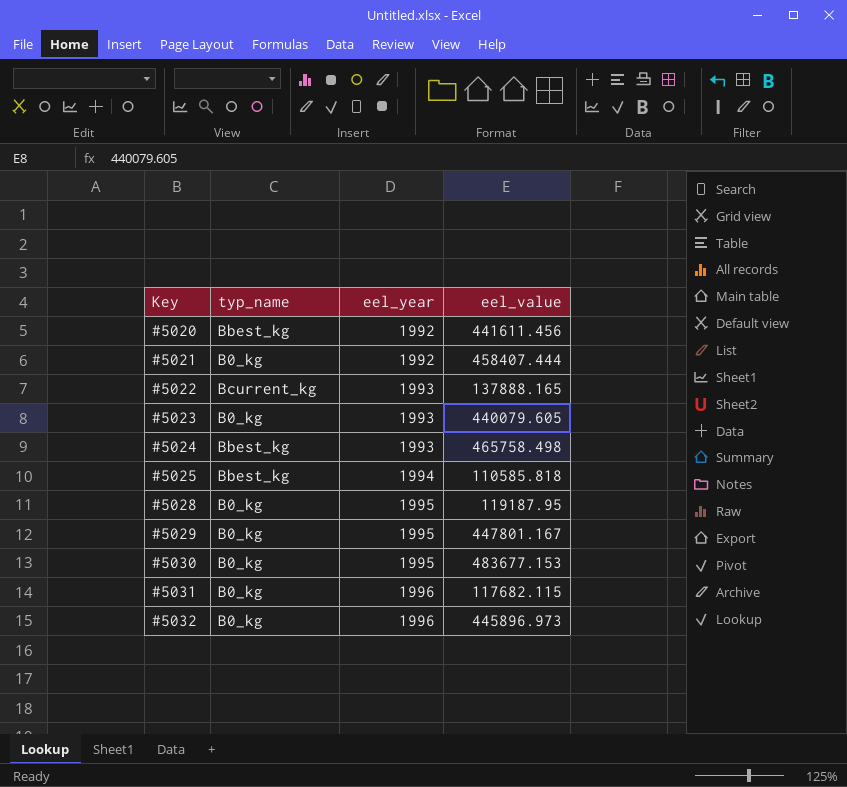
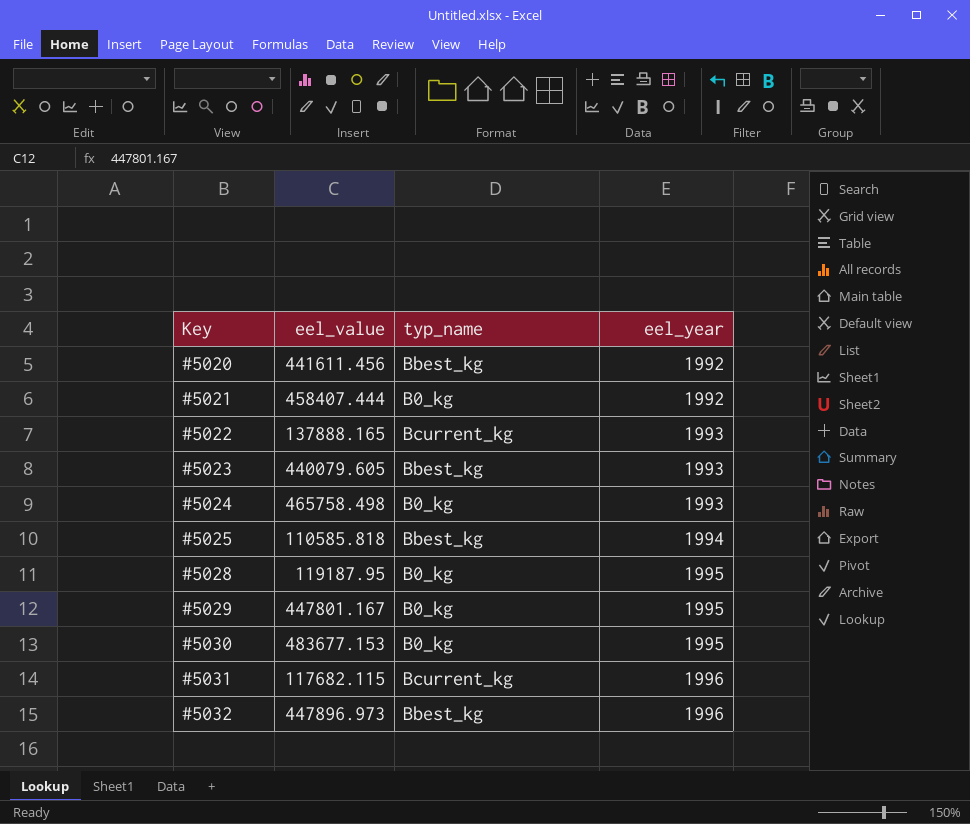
column eel_value | position: 4 -> 2
#5023 | typ_name: B0_kg -> Bbest_kg
#5024 | typ_name: Bbest_kg -> B0_kg
#5031 | typ_name: B0_kg -> Bcurrent_kg
#5032 | eel_value: 445896.973 -> 447896.973
#5032 | typ_name: B0_kg -> Bbest_kg

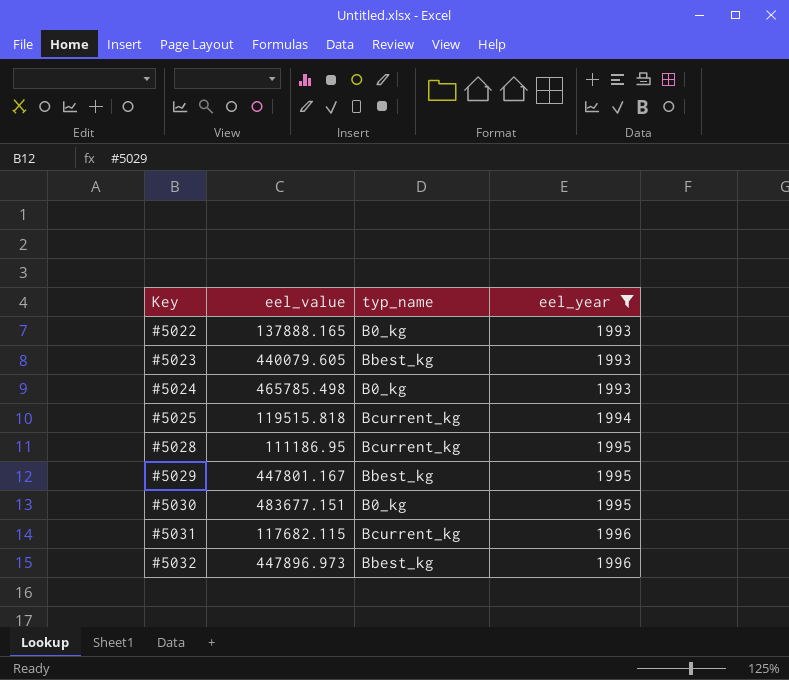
filter: none -> eel_year != 1992
#5022 | typ_name: Bcurrent_kg -> B0_kg
#5024 | eel_value: 465758.498 -> 465785.498
#5025 | eel_value: 110585.818 -> 119515.818
#5025 | typ_name: Bbest_kg -> Bcurrent_kg
#5028 | eel_value: 119187.95 -> 111186.95
#5028 | typ_name: B0_kg -> Bcurrent_kg
#5029 | typ_name: B0_kg -> Bbest_kg
#5030 | eel_value: 483677.153 -> 483677.151

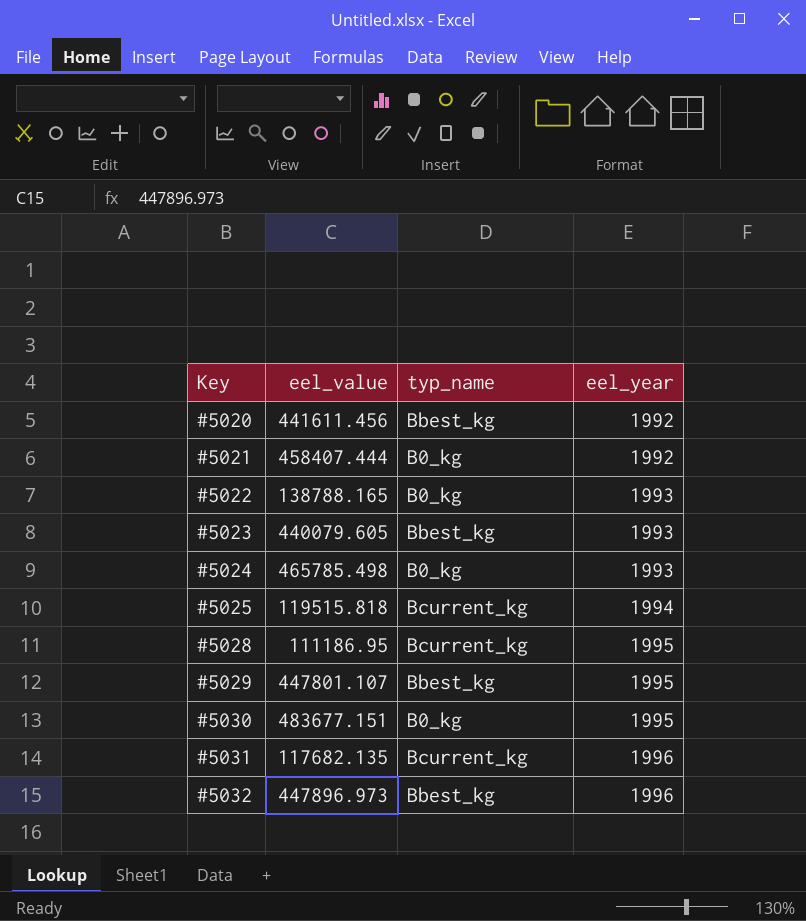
filter: eel_year != 1992 -> none
#5022 | eel_value: 137888.165 -> 138788.165
#5029 | eel_value: 447801.167 -> 447801.107
#5031 | eel_value: 117682.115 -> 117682.135

